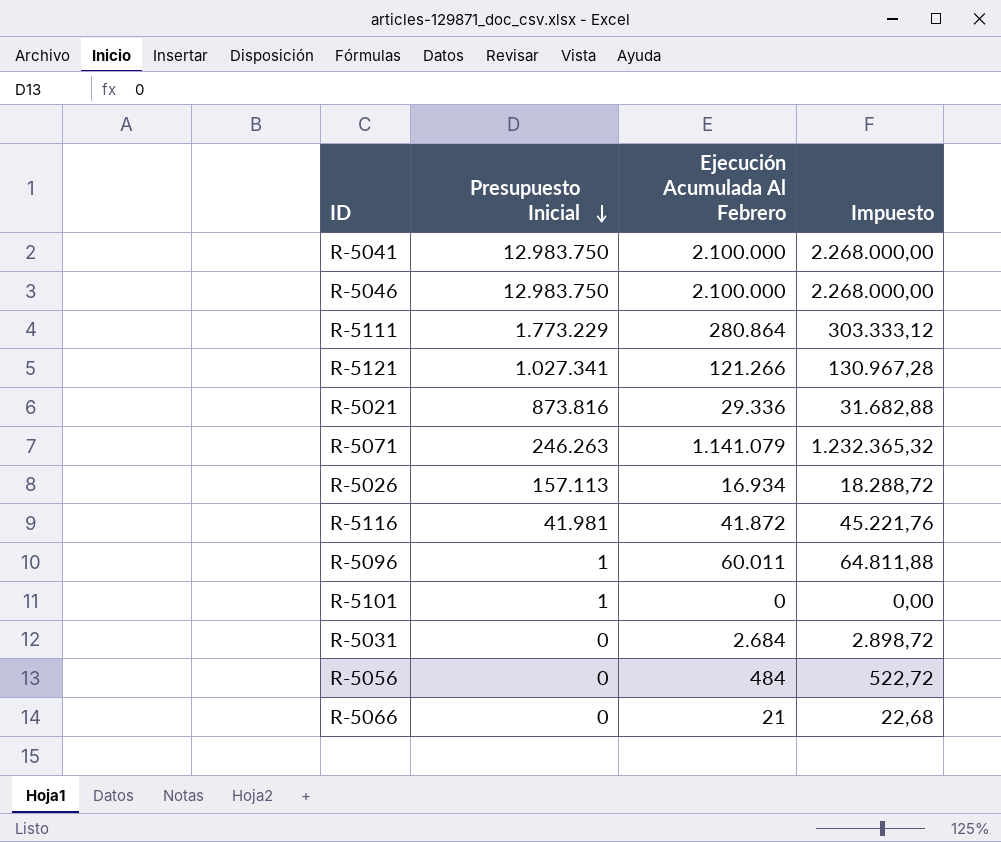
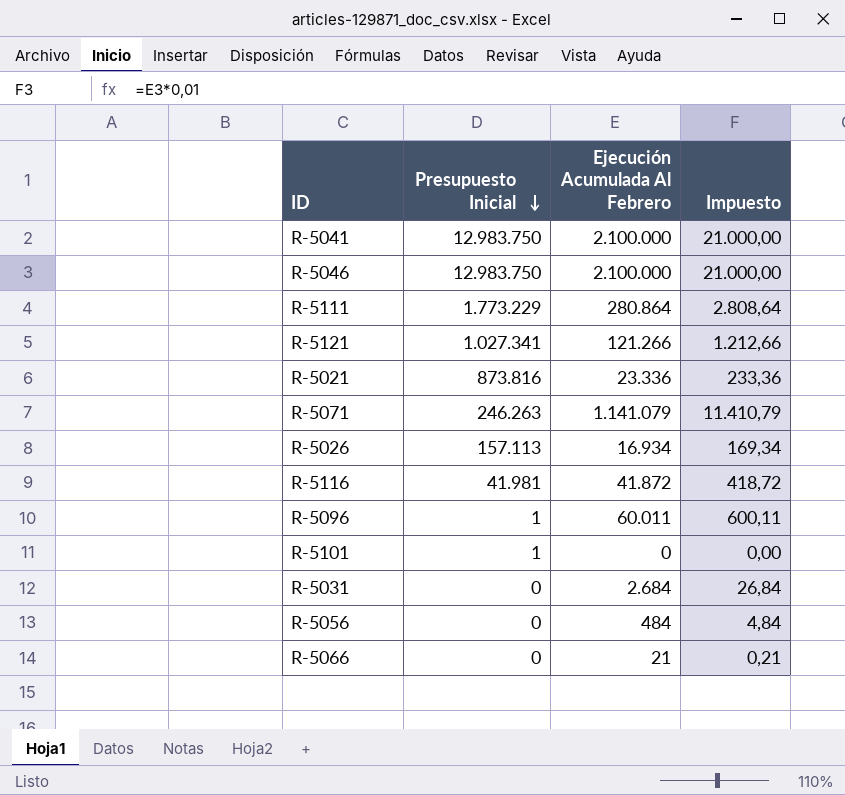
column Impuesto | formula: [Ejecución Acumulada Al Febrero] * 1,08 -> [Ejecución Acumulada Al Febrero] * 0,01
R-5021 | Ejecución Acumulada Al Febrero: 29.336 -> 23.336

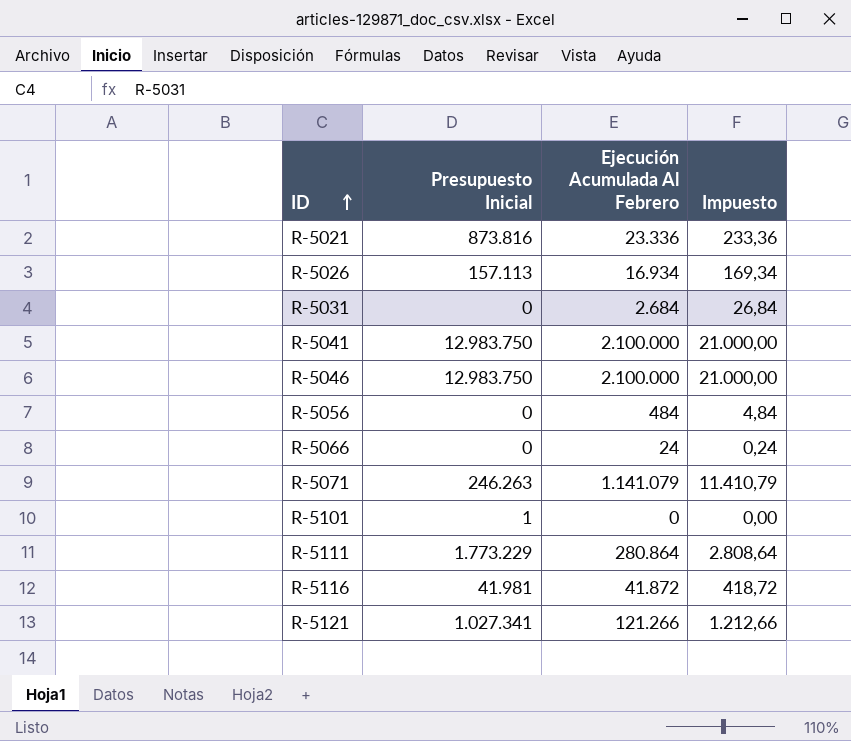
row order: Presupuesto Inicial descending -> ID ascending
row R-5096: 1 | 60.011 | 600,11 -> none
R-5066 | Ejecución Acumulada Al Febrero: 21 -> 24
R-5066 | Impuesto: 0,21 -> 0,24

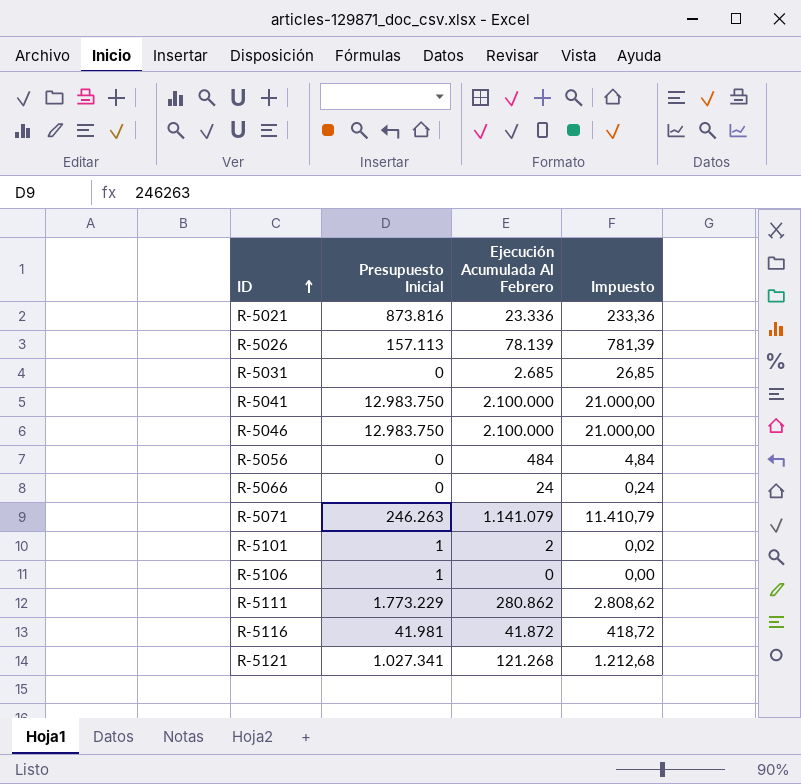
R-5026 | Ejecución Acumulada Al Febrero: 16.934 -> 78.139
R-5026 | Impuesto: 169,34 -> 781,39
R-5031 | Ejecución Acumulada Al Febrero: 2.684 -> 2.685
R-5031 | Impuesto: 26,84 -> 26,85
R-5101 | Ejecución Acumulada Al Febrero: 0 -> 2
R-5101 | Impuesto: 0,00 -> 0,02
row R-5106: none -> 1 | 0 | 0,00
R-5111 | Ejecución Acumulada Al Febrero: 280.864 -> 280.862
R-5111 | Impuesto: 2.808,64 -> 2.808,62
R-5121 | Ejecución Acumulada Al Febrero: 121.266 -> 121.268
R-5121 | Impuesto: 1.212,66 -> 1.212,68

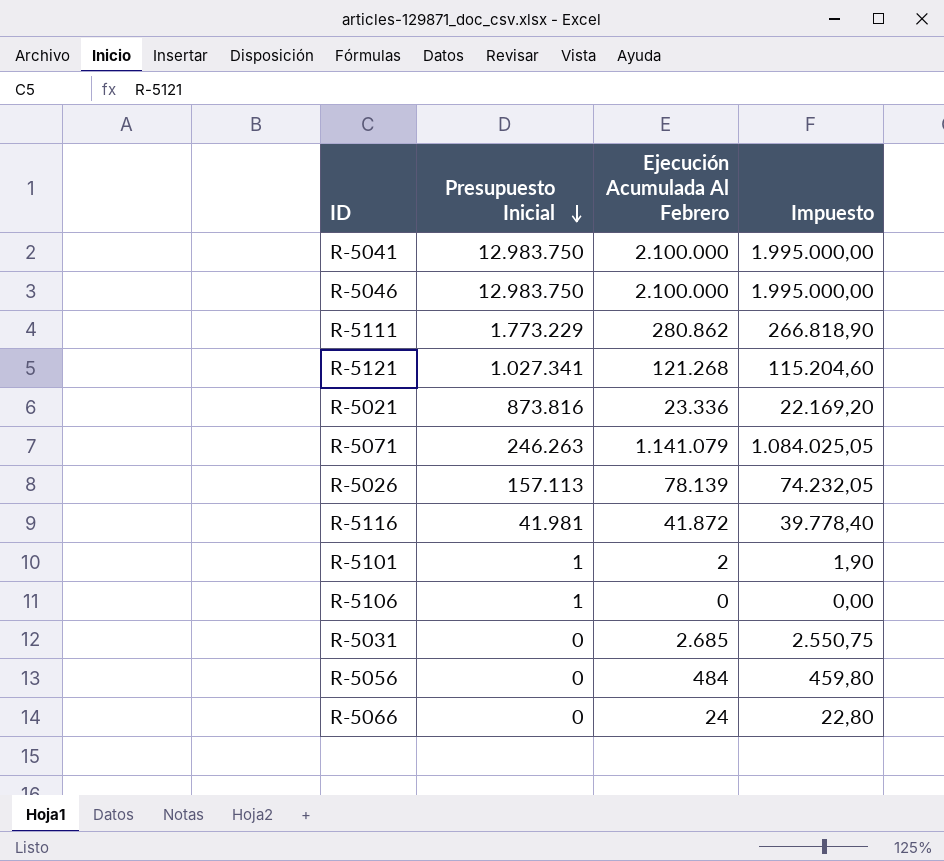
row order: ID ascending -> Presupuesto Inicial descending
column Impuesto | formula: [Ejecución Acumulada Al Febrero] * 0,01 -> [Ejecución Acumulada Al Febrero] * 0,95

